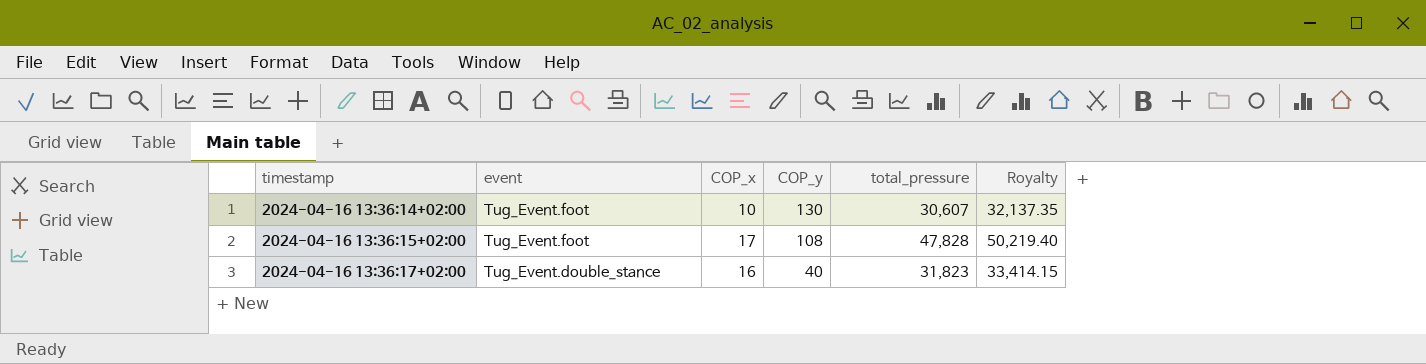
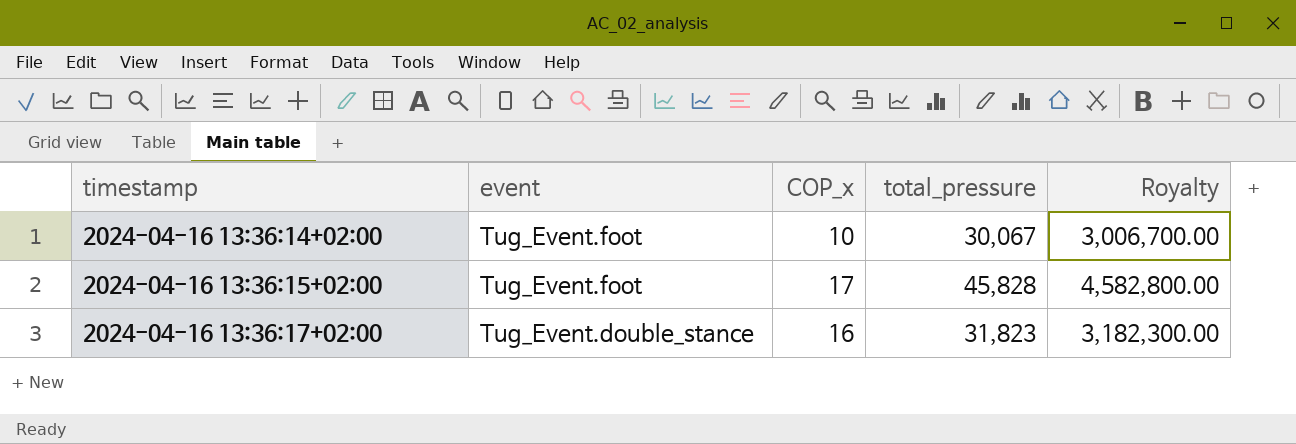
column COP_y | position: 4 -> none
column Royalty | formula: [total_pressure] * 1.05 -> [total_pressure] * 100
2024-04-16 13:36:14+02:00 | total_pressure: 30,607 -> 30,067
2024-04-16 13:36:15+02:00 | total_pressure: 47,828 -> 45,828

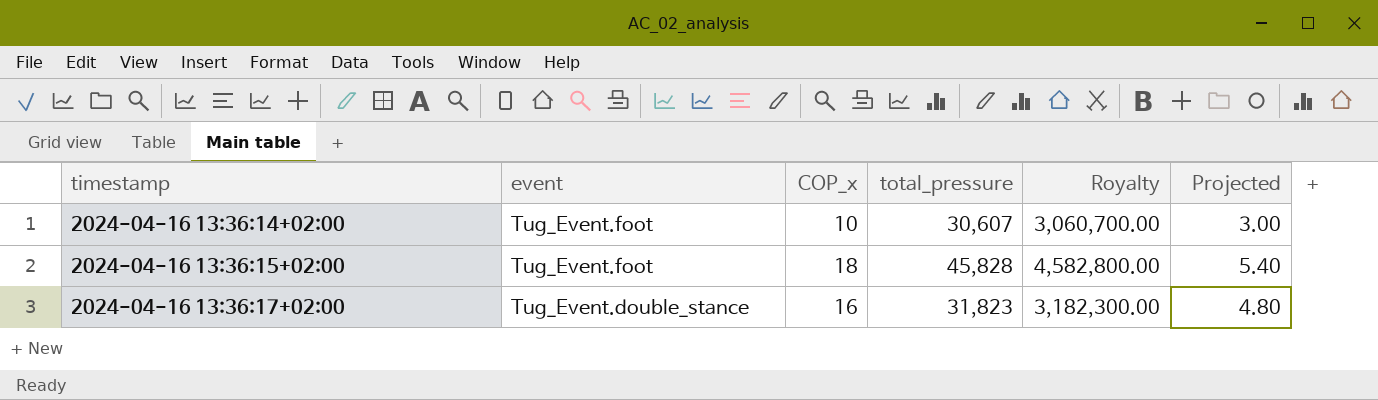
column Projected | formula: none -> [COP_x] * 0.3
2024-04-16 13:36:14+02:00 | total_pressure: 30,067 -> 30,607
2024-04-16 13:36:14+02:00 | Royalty: 3,006,700.00 -> 3,060,700.00
2024-04-16 13:36:15+02:00 | COP_x: 17 -> 18

